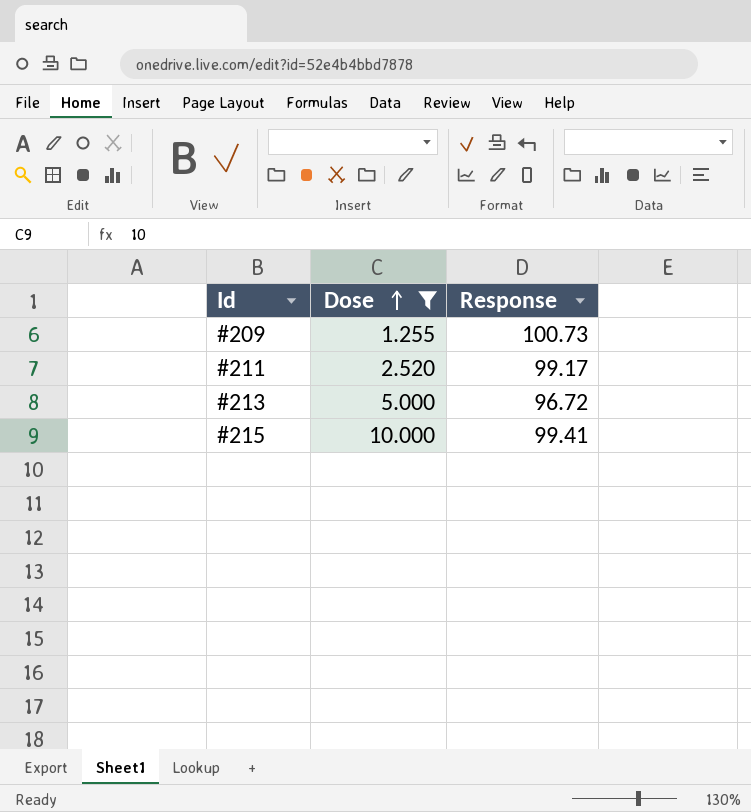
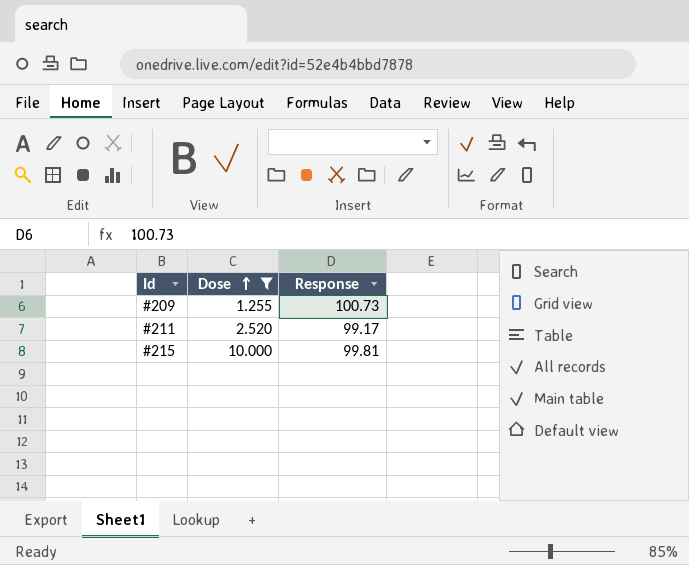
row #213: 5.000 | 96.72 -> none
#215 | Response: 99.41 -> 99.81

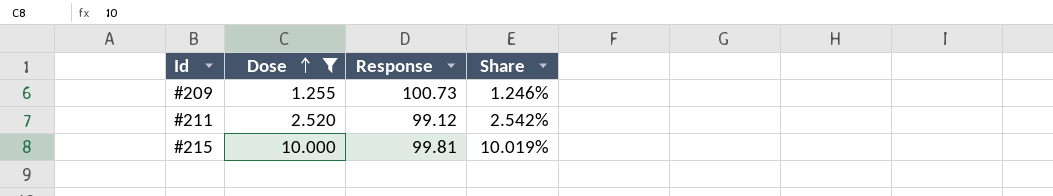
column Share | formula: none -> [Dose] / [Response]
#211 | Response: 99.17 -> 99.12

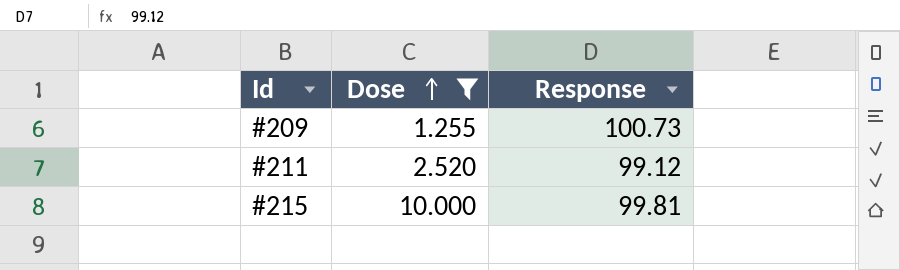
column Share | formula: [Dose] / [Response] -> none

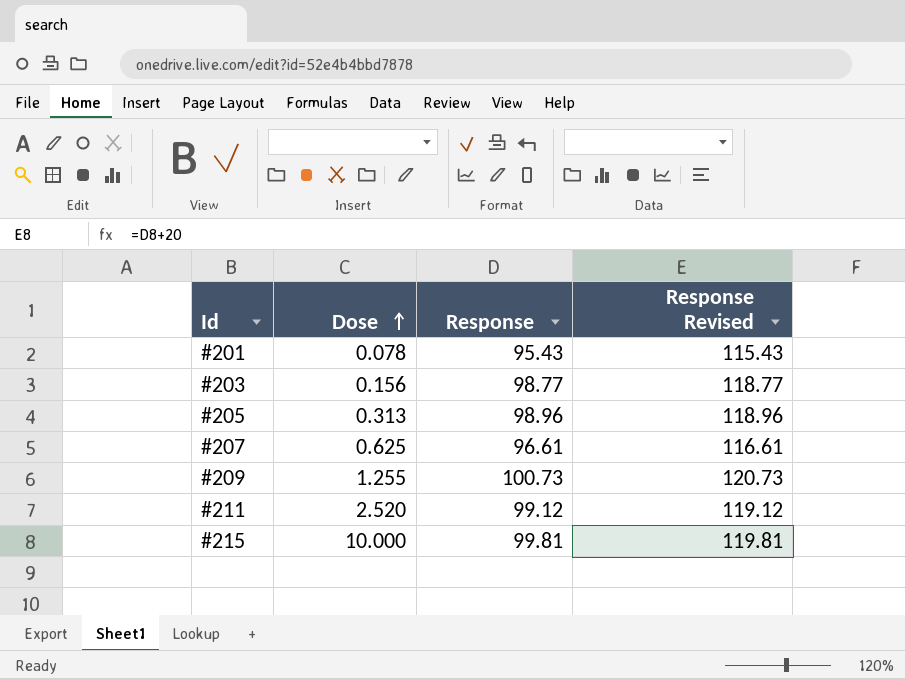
filter: Dose >= 1.255 -> none
column Response Revised | formula: none -> [Response] + 20

